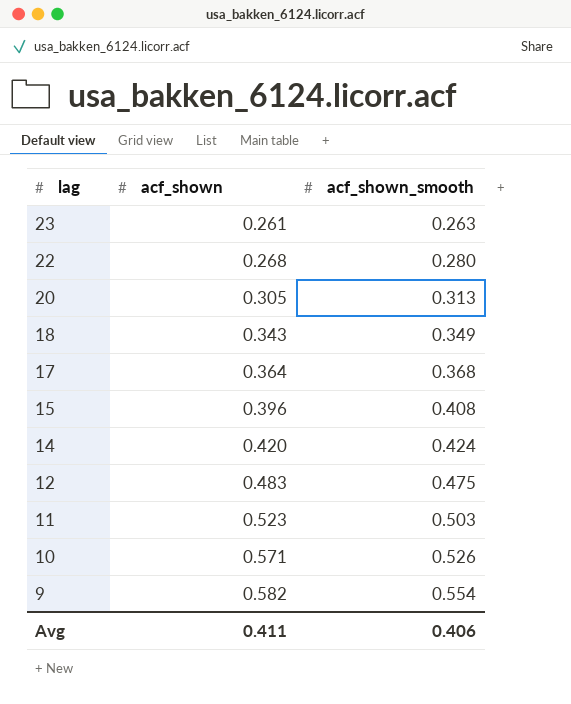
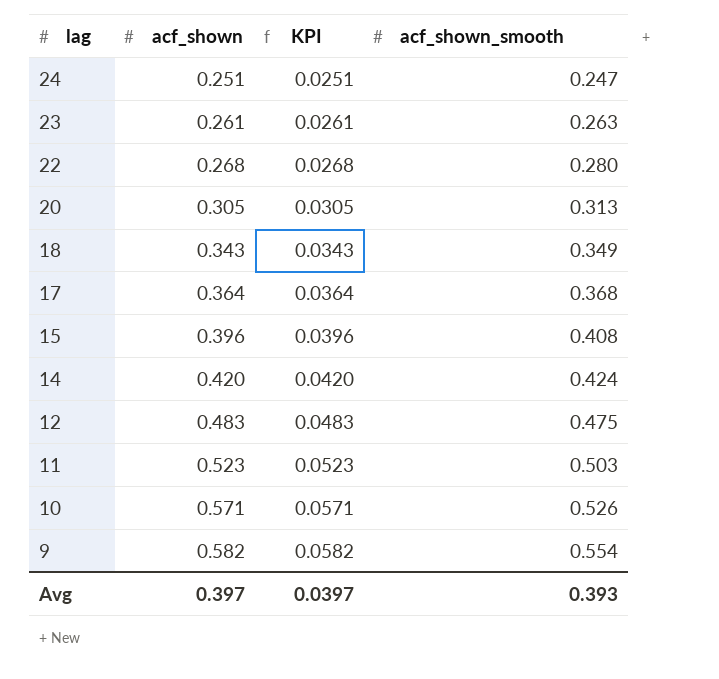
column KPI | formula: none -> [acf_shown] * 0.1
row 24: none -> 0.251 | 0.0251 | 0.247
Avg | acf_shown: 0.411 -> 0.397
Avg | acf_shown_smooth: 0.406 -> 0.393

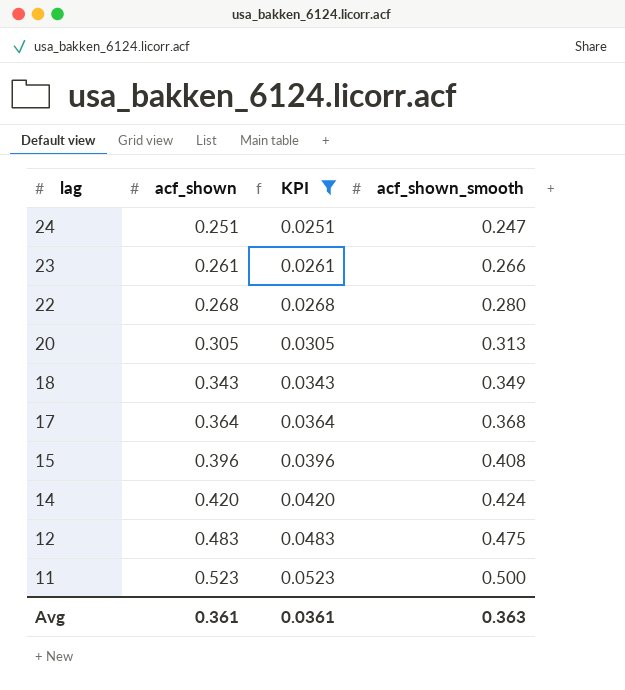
filter: none -> KPI <= 0.0523
23 | acf_shown_smooth: 0.263 -> 0.266
11 | acf_shown_smooth: 0.503 -> 0.500
Avg | acf_shown: 0.397 -> 0.361
Avg | KPI: 0.0397 -> 0.0361
Avg | acf_shown_smooth: 0.393 -> 0.363

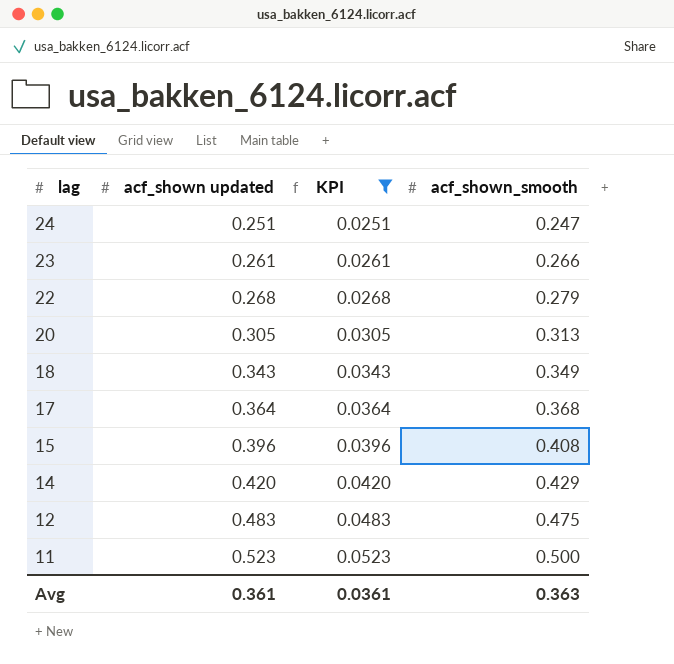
column name: acf_shown -> acf_shown updated
22 | acf_shown_smooth: 0.280 -> 0.279
14 | acf_shown_smooth: 0.424 -> 0.429

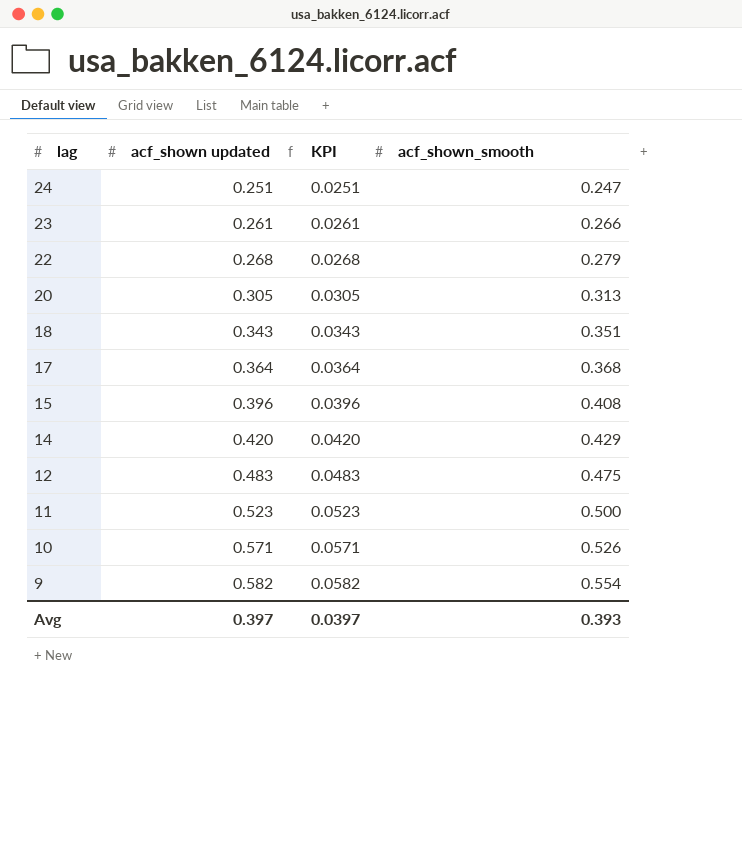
filter: KPI <= 0.0523 -> none
18 | acf_shown_smooth: 0.349 -> 0.351
Avg | acf_shown updated: 0.361 -> 0.397
Avg | KPI: 0.0361 -> 0.0397
Avg | acf_shown_smooth: 0.363 -> 0.393

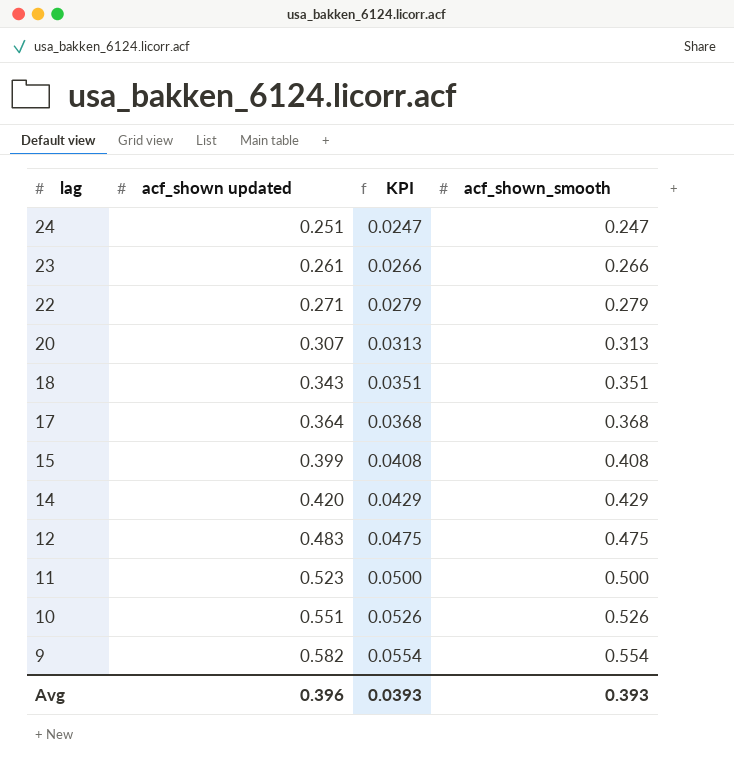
column KPI | formula: [acf_shown updated] * 0.1 -> [acf_shown_smooth] * 0.1
22 | acf_shown updated: 0.268 -> 0.271
20 | acf_shown updated: 0.305 -> 0.307
15 | acf_shown updated: 0.396 -> 0.399
10 | acf_shown updated: 0.571 -> 0.551
Avg | acf_shown updated: 0.397 -> 0.396
Avg | KPI: 0.0397 -> 0.0393

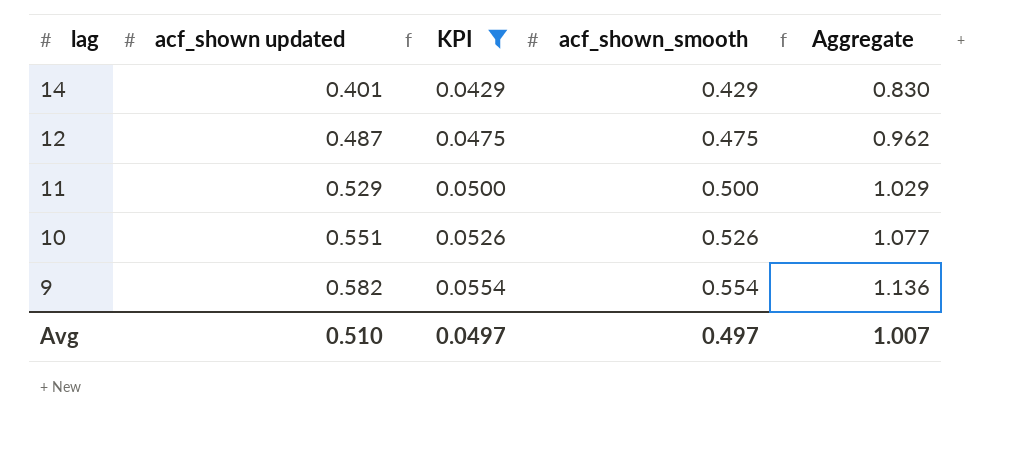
filter: none -> KPI >= 0.0429
column Aggregate | formula: none -> [acf_shown updated] + [acf_shown_smooth]
14 | acf_shown updated: 0.420 -> 0.401
12 | acf_shown updated: 0.483 -> 0.487
11 | acf_shown updated: 0.523 -> 0.529
Avg | acf_shown updated: 0.396 -> 0.510
Avg | KPI: 0.0393 -> 0.0497
Avg | acf_shown_smooth: 0.393 -> 0.497

